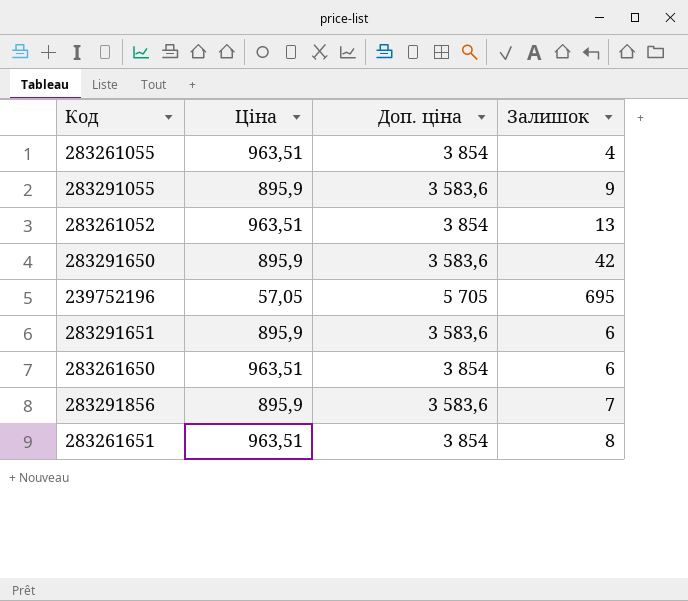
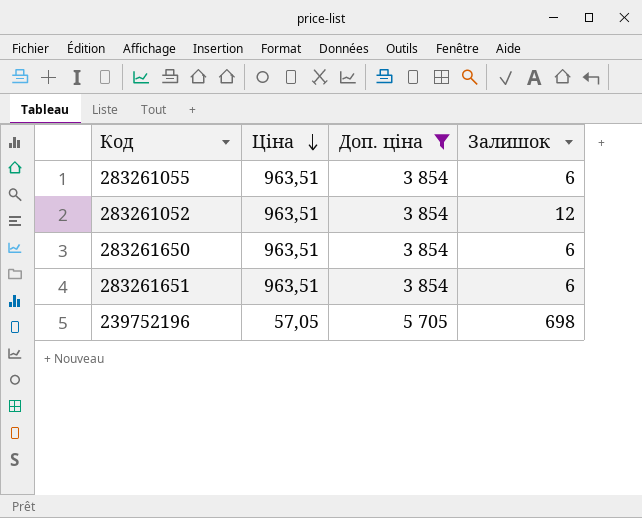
filter: none -> Доп. ціна != 3 583,6
row order: none -> Ціна descending
283261055 | Залишок: 4 -> 6
283261052 | Залишок: 13 -> 12
283261651 | Залишок: 8 -> 6
239752196 | Залишок: 695 -> 698

